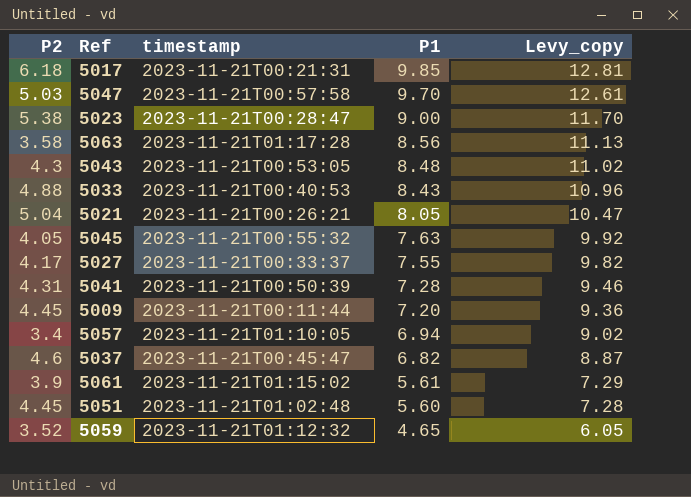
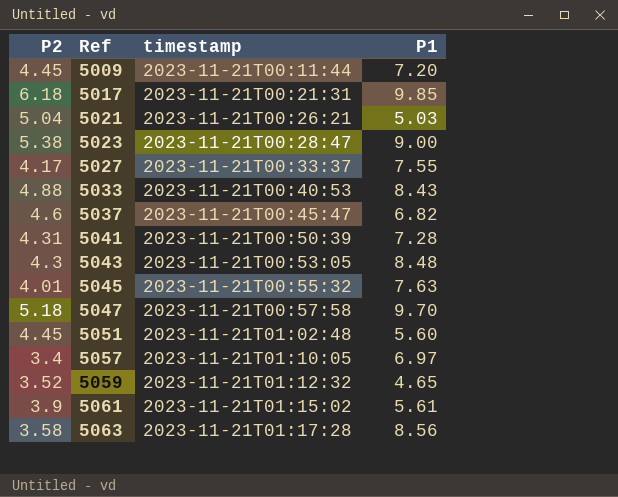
row order: P1 descending -> Ref ascending
column Levy_copy | formula: [P1] * 1.3 -> none
5021 | P1: 8.05 -> 5.03
5045 | P2: 4.05 -> 4.01
5047 | P2: 5.03 -> 5.18
5057 | P1: 6.94 -> 6.97

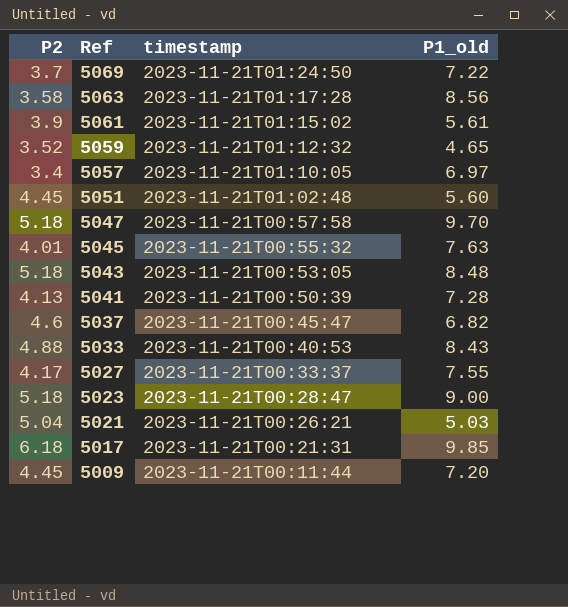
row order: Ref ascending -> Ref descending
column name: P1 -> P1_old
row 5069: none -> 3.7 | 2023-11-21T01:24:50 | 7.22
5043 | P2: 4.3 -> 5.18
5041 | P2: 4.31 -> 4.13
5023 | P2: 5.38 -> 5.18

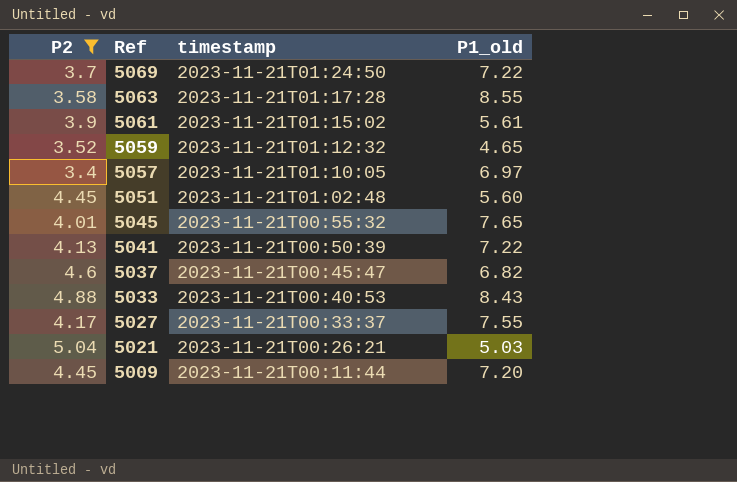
filter: none -> P2 <= 5.04
5063 | P1_old: 8.56 -> 8.55
5045 | P1_old: 7.63 -> 7.65
5041 | P1_old: 7.28 -> 7.22

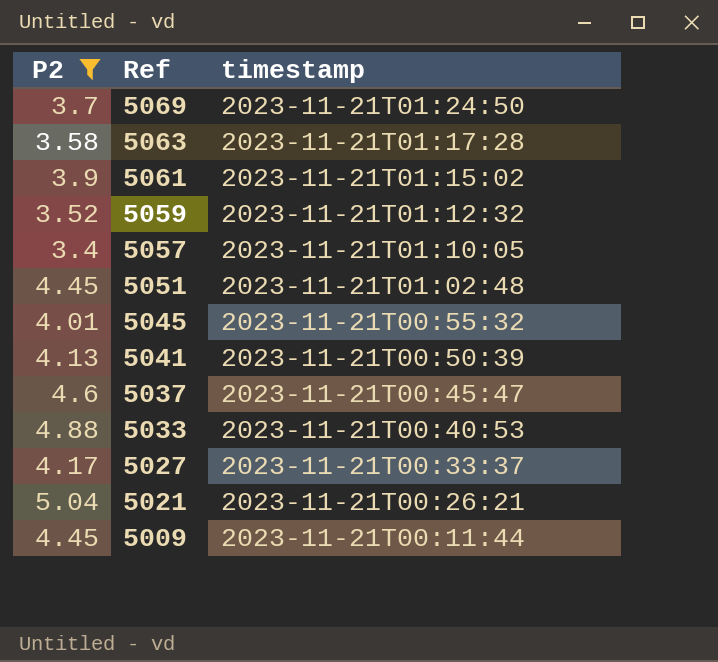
column P1_old | position: 4 -> none

